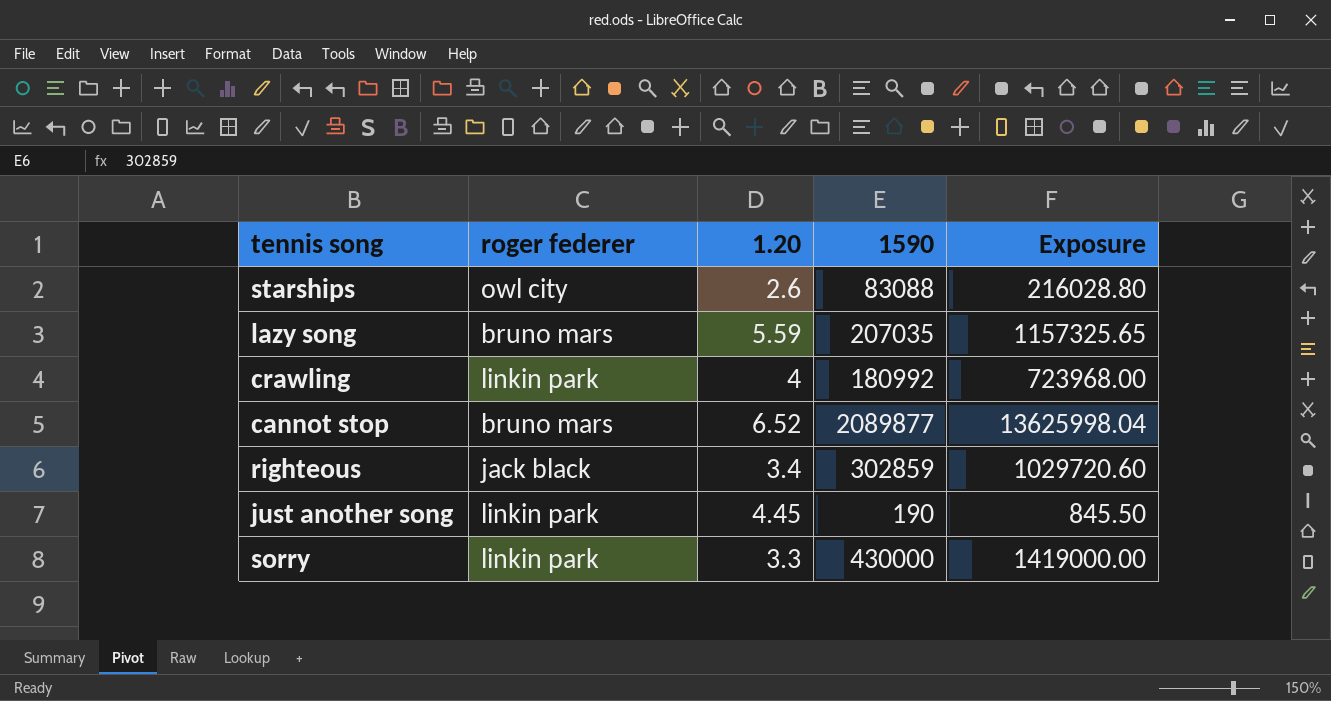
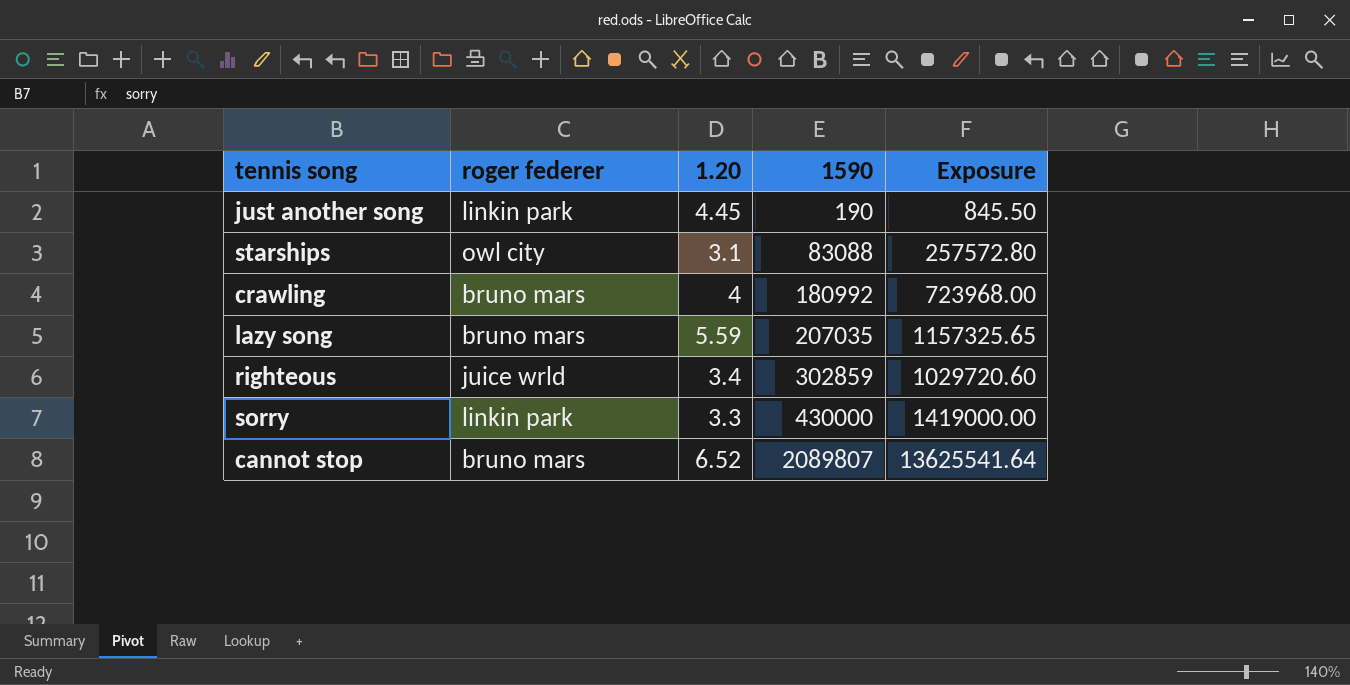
row order: none -> 1590 ascending
starships | 1.20: 2.6 -> 3.1
starships | Exposure: 216028.80 -> 257572.80
crawling | roger federer: linkin park -> bruno mars
righteous | roger federer: jack black -> juice wrld
cannot stop | 1590: 2089877 -> 2089807
cannot stop | Exposure: 13625998.04 -> 13625541.64

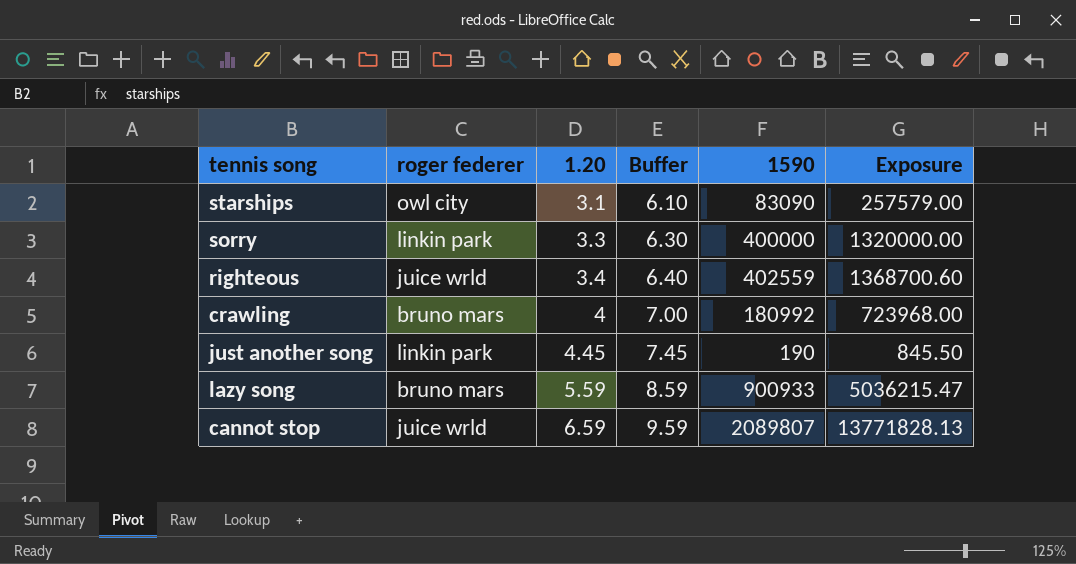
row order: 1590 ascending -> 1.20 ascending
column Buffer | formula: none -> [1.20] + 3
starships | 1590: 83088 -> 83090
starships | Exposure: 257572.80 -> 257579.00
sorry | 1590: 430000 -> 400000
sorry | Exposure: 1419000.00 -> 1320000.00
righteous | 1590: 302859 -> 402559
righteous | Exposure: 1029720.60 -> 1368700.60
lazy song | 1590: 207035 -> 900933
lazy song | Exposure: 1157325.65 -> 5036215.47
cannot stop | roger federer: bruno mars -> juice wrld
cannot stop | 1.20: 6.52 -> 6.59
cannot stop | Exposure: 13625541.64 -> 13771828.13

